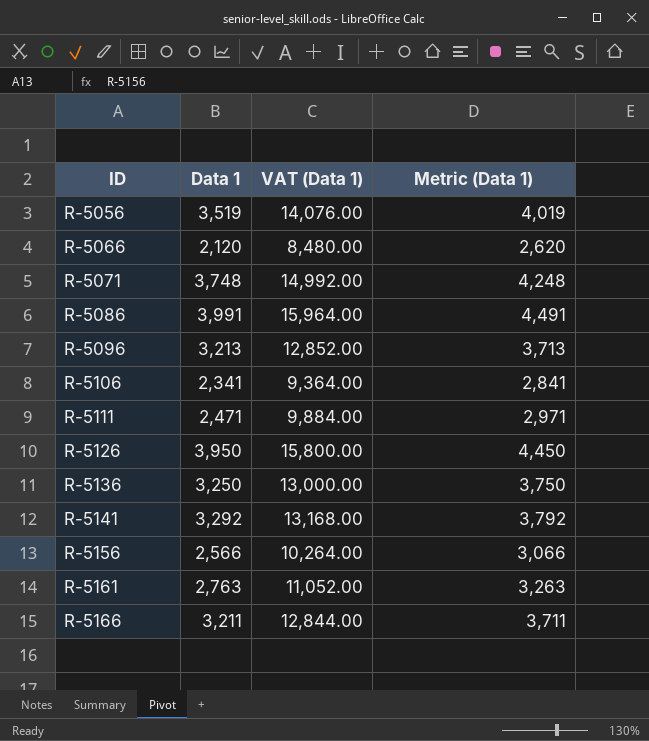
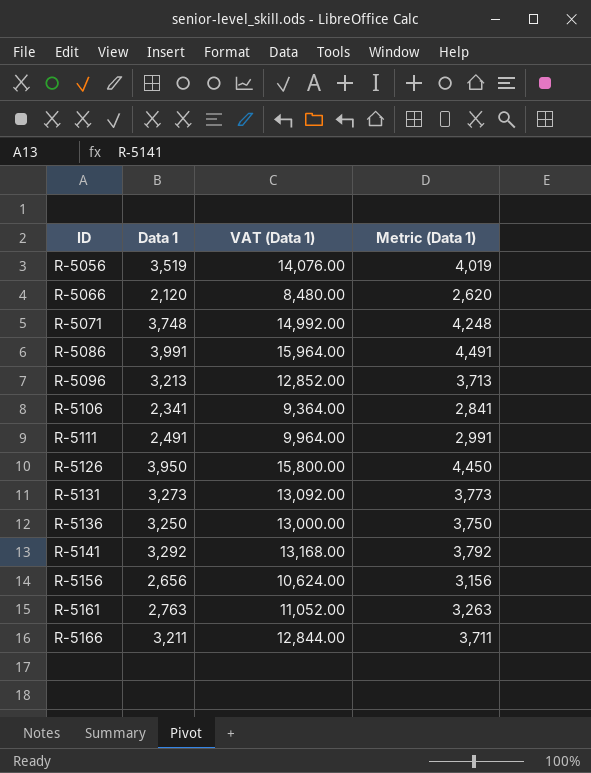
R-5111 | Data 1: 2,471 -> 2,491
R-5111 | VAT (Data 1): 9,884.00 -> 9,964.00
R-5111 | Metric (Data 1): 2,971 -> 2,991
row R-5131: none -> 3,273 | 13,092.00 | 3,773
R-5156 | Data 1: 2,566 -> 2,656
R-5156 | VAT (Data 1): 10,264.00 -> 10,624.00
R-5156 | Metric (Data 1): 3,066 -> 3,156

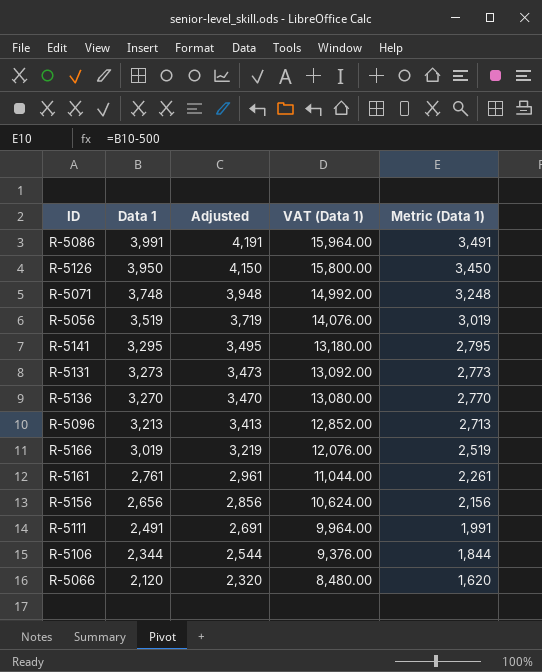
row order: ID ascending -> Data 1 descending
column Adjusted | formula: none -> [Data 1] + 200
column Metric (Data 1) | formula: [Data 1] + 500 -> [Data 1] - 500
R-5141 | Data 1: 3,292 -> 3,295
R-5141 | VAT (Data 1): 13,168.00 -> 13,180.00
R-5136 | Data 1: 3,250 -> 3,270
R-5136 | VAT (Data 1): 13,000.00 -> 13,080.00
R-5166 | Data 1: 3,211 -> 3,019
R-5166 | VAT (Data 1): 12,844.00 -> 12,076.00
R-5161 | Data 1: 2,763 -> 2,761
R-5161 | VAT (Data 1): 11,052.00 -> 11,044.00
R-5106 | Data 1: 2,341 -> 2,344
R-5106 | VAT (Data 1): 9,364.00 -> 9,376.00

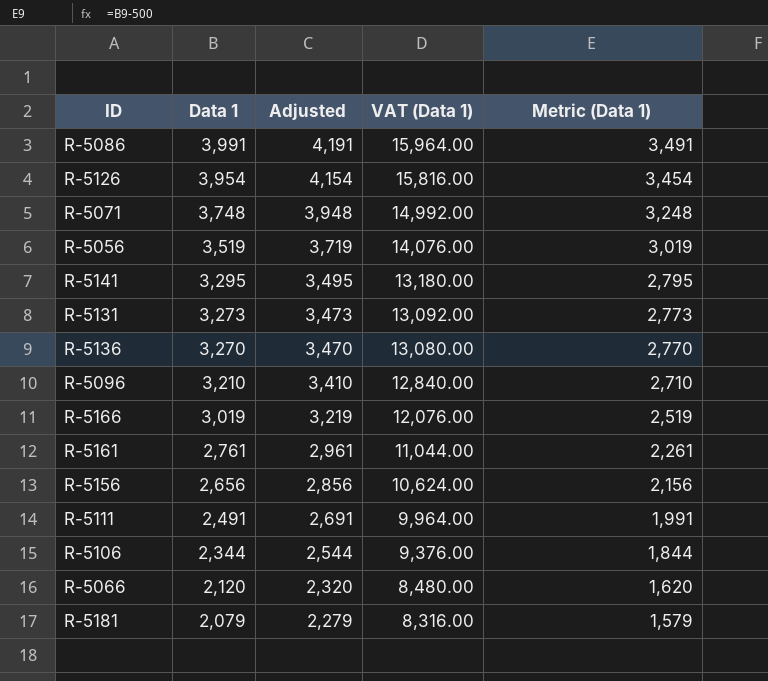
R-5126 | Data 1: 3,950 -> 3,954
R-5126 | Adjusted: 4,150 -> 4,154
R-5126 | VAT (Data 1): 15,800.00 -> 15,816.00
R-5126 | Metric (Data 1): 3,450 -> 3,454
R-5096 | Data 1: 3,213 -> 3,210
R-5096 | Adjusted: 3,413 -> 3,410
R-5096 | VAT (Data 1): 12,852.00 -> 12,840.00
R-5096 | Metric (Data 1): 2,713 -> 2,710
row R-5181: none -> 2,079 | 2,279 | 8,316.00 | 1,579

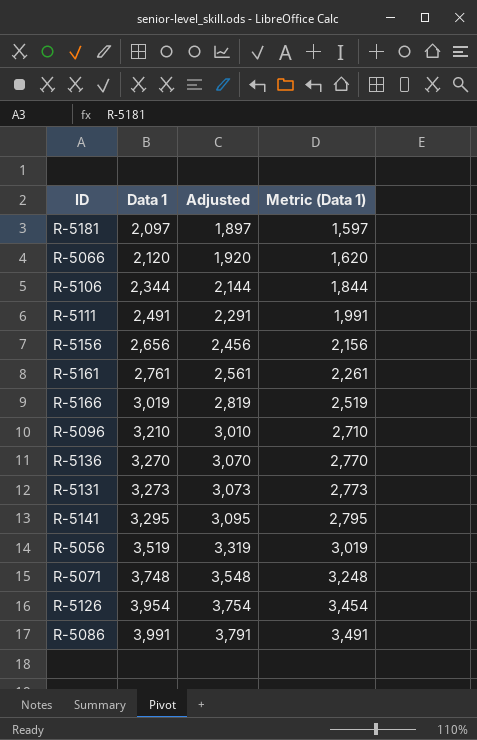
row order: Data 1 descending -> Data 1 ascending
column VAT (Data 1) | formula: [Data 1] * 4 -> none
column Adjusted | formula: [Data 1] + 200 -> [Data 1] - 200
R-5181 | Data 1: 2,079 -> 2,097
R-5181 | Metric (Data 1): 1,579 -> 1,597

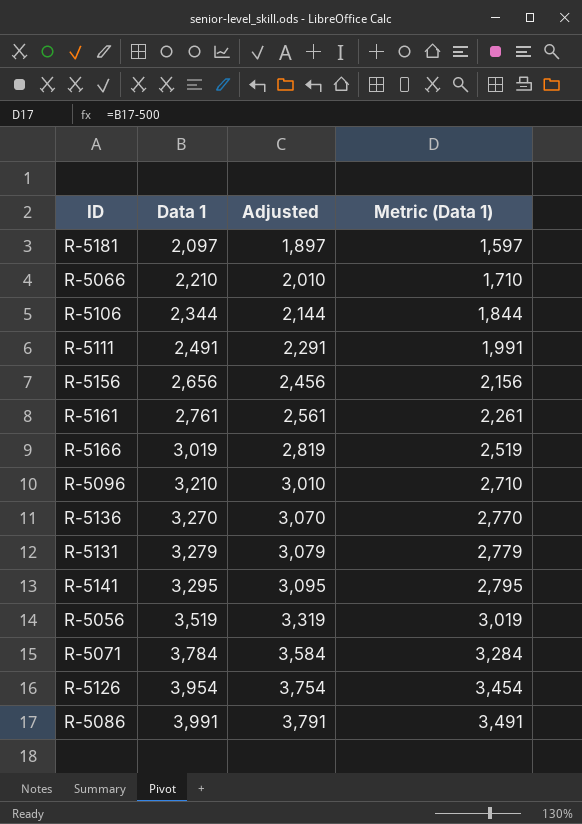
R-5066 | Data 1: 2,120 -> 2,210
R-5066 | Adjusted: 1,920 -> 2,010
R-5066 | Metric (Data 1): 1,620 -> 1,710
R-5131 | Data 1: 3,273 -> 3,279
R-5131 | Adjusted: 3,073 -> 3,079
R-5131 | Metric (Data 1): 2,773 -> 2,779
R-5071 | Data 1: 3,748 -> 3,784
R-5071 | Adjusted: 3,548 -> 3,584
R-5071 | Metric (Data 1): 3,248 -> 3,284

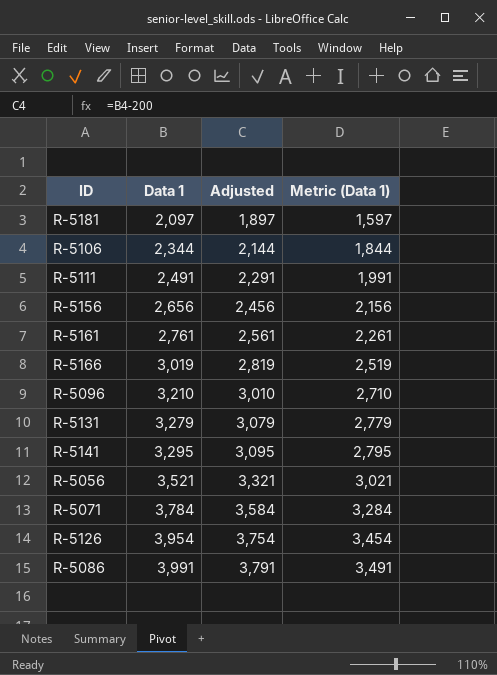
row R-5066: 2,210 | 2,010 | 1,710 -> none
row R-5136: 3,270 | 3,070 | 2,770 -> none
R-5056 | Data 1: 3,519 -> 3,521
R-5056 | Adjusted: 3,319 -> 3,321
R-5056 | Metric (Data 1): 3,019 -> 3,021

